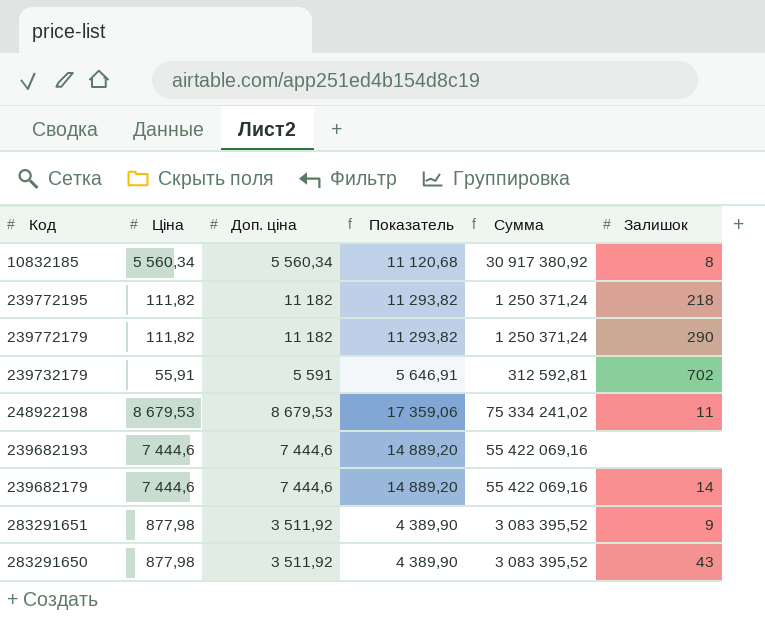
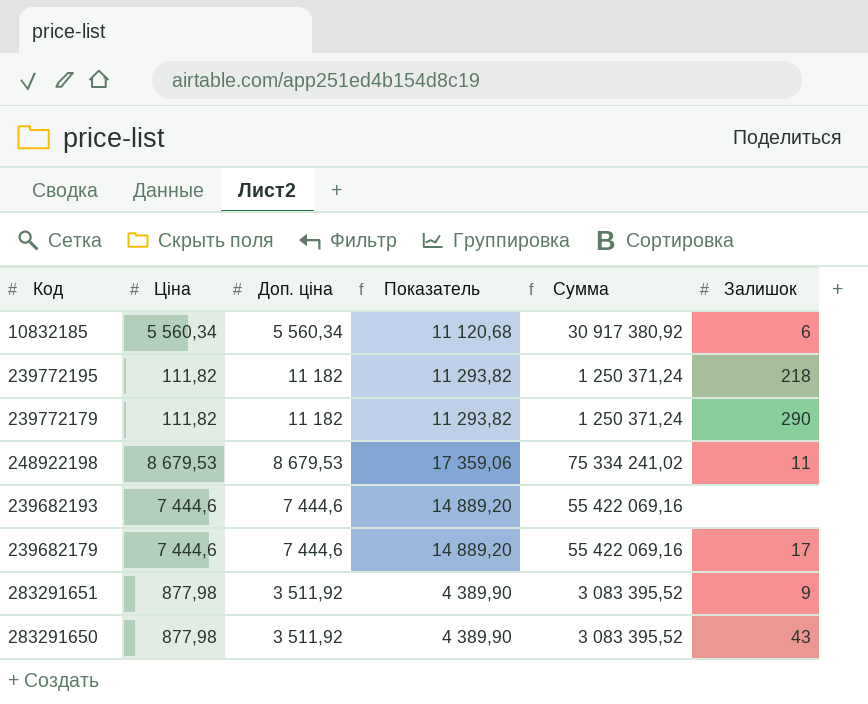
row 239732179: 55,91 | 5 591 | 5 646,91 | 312 592,81 | 702 -> none
10832185 | Залишок: 8 -> 6
239682179 | Залишок: 14 -> 17

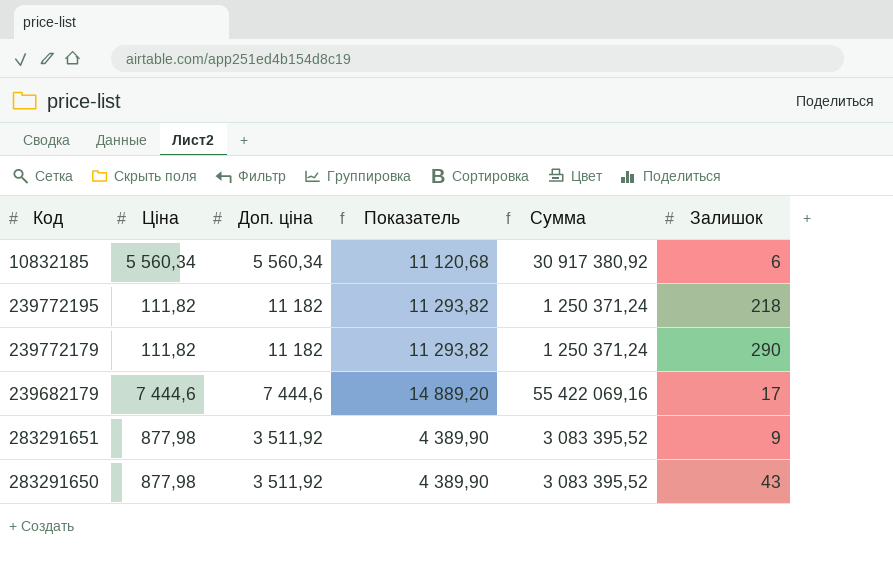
row 248922198: 8 679,53 | 8 679,53 | 17 359,06 | 75 334 241,02 | 11 -> none
row 239682193: 7 444,6 | 7 444,6 | 14 889,20 | 55 422 069,16 | none -> none

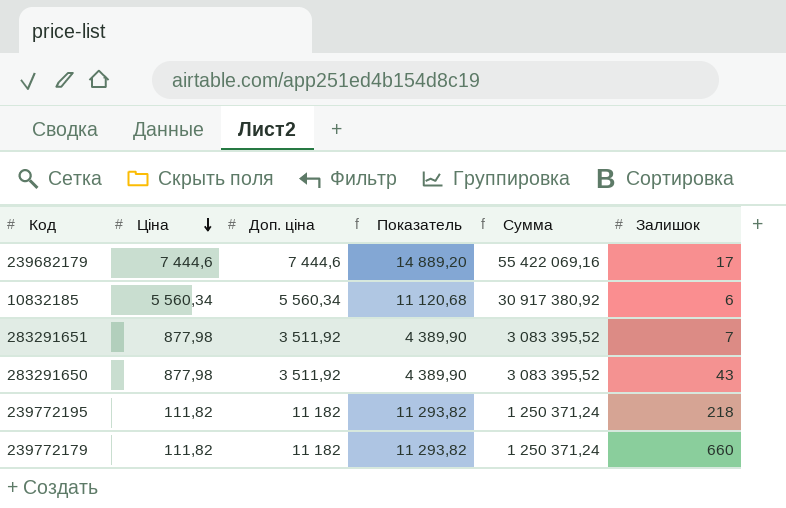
row order: none -> Ціна descending
283291651 | Залишок: 9 -> 7
239772179 | Залишок: 290 -> 660

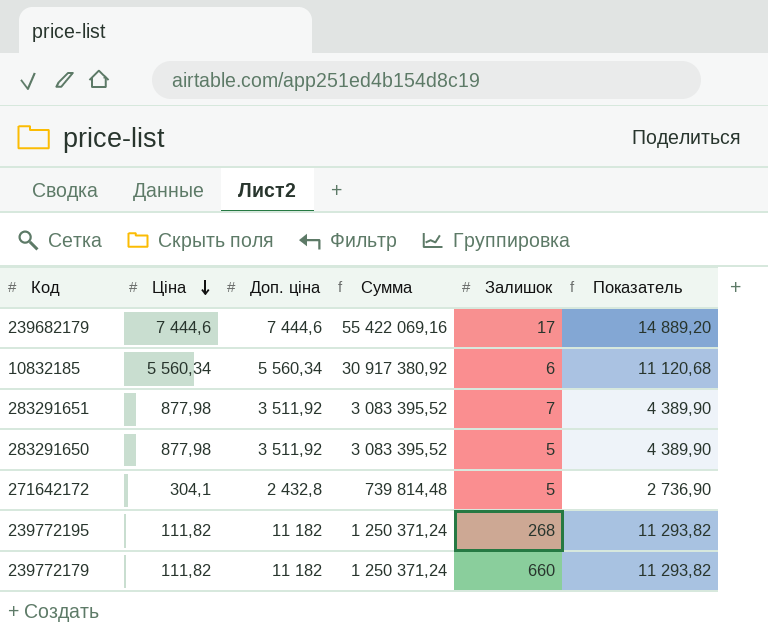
column Показатель | position: 4 -> 6
283291650 | Залишок: 43 -> 5
row 271642172: none -> 304,1 | 2 432,8 | 739 814,48 | 5 | 2 736,90
239772195 | Залишок: 218 -> 268

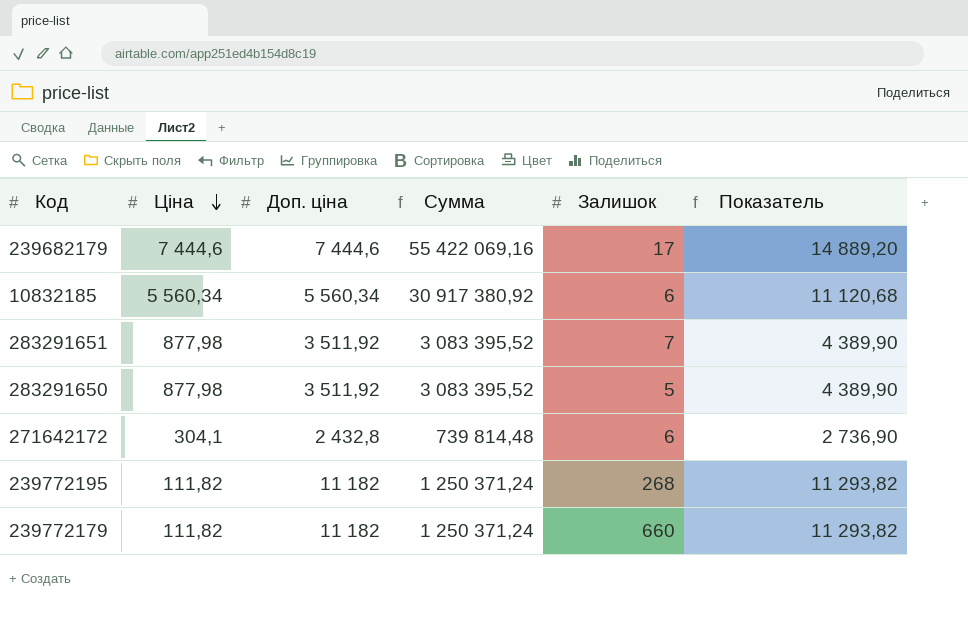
271642172 | Залишок: 5 -> 6

